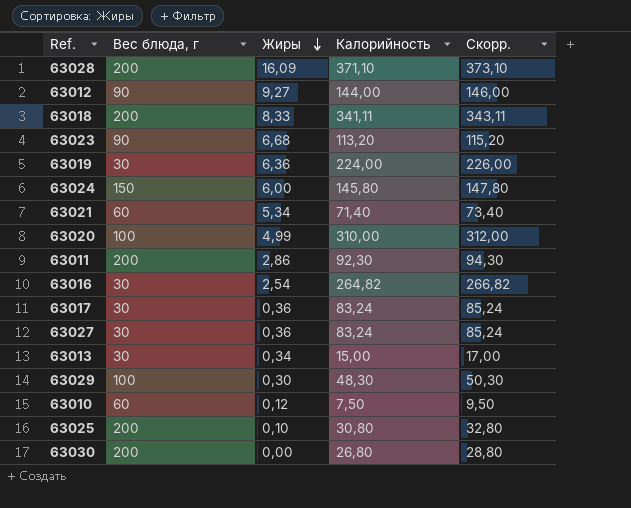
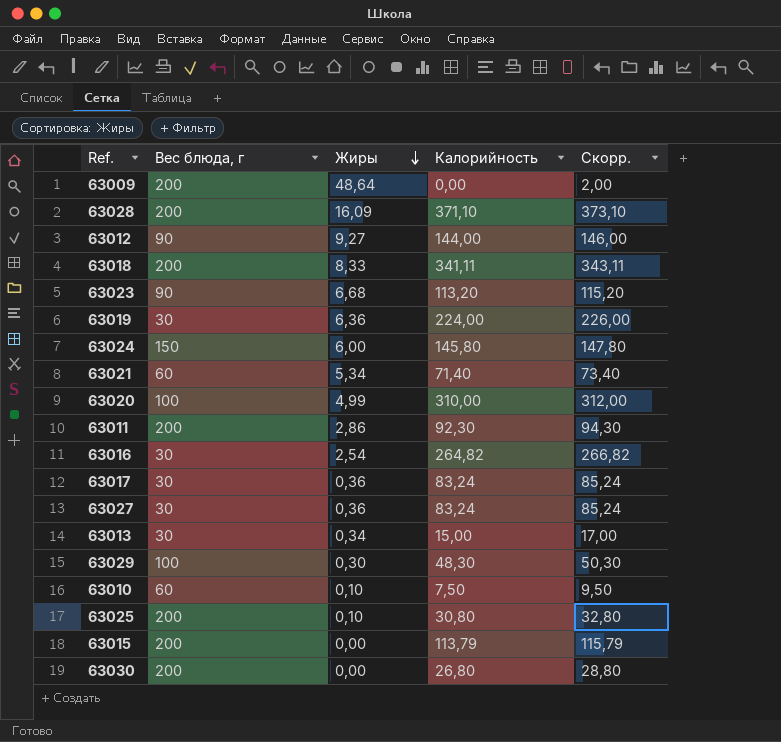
row 63009: none -> 200 | 48,64 | 0,00 | 2,00
63010 | Жиры: 0,12 -> 0,10
row 63015: none -> 200 | 0,00 | 113,79 | 115,79

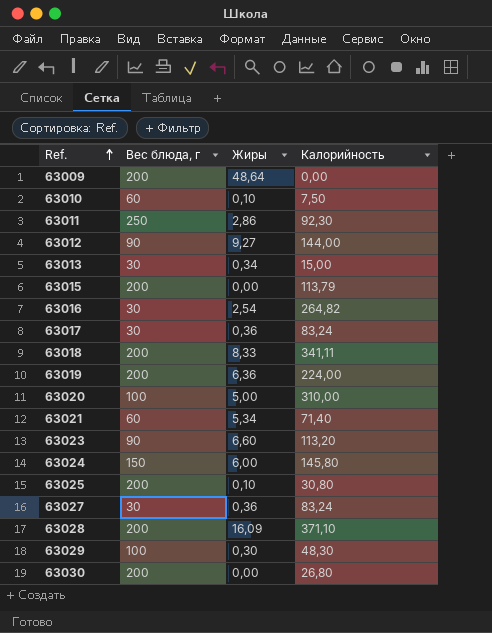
row order: Жиры descending -> Ref. ascending
column Скорр. | formula: [Калорийность] + 2 -> none
63011 | Вес блюда, г: 200 -> 250
63019 | Вес блюда, г: 30 -> 200
63020 | Жиры: 4,99 -> 5,00
63023 | Жиры: 6,68 -> 6,60

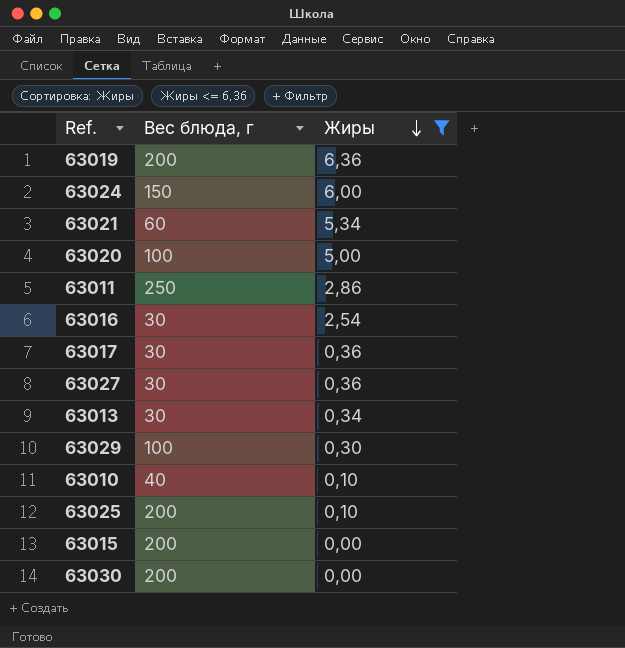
filter: none -> Жиры <= 6,36
row order: Ref. ascending -> Жиры descending
column Калорийность | position: 4 -> none
63010 | Вес блюда, г: 60 -> 40

